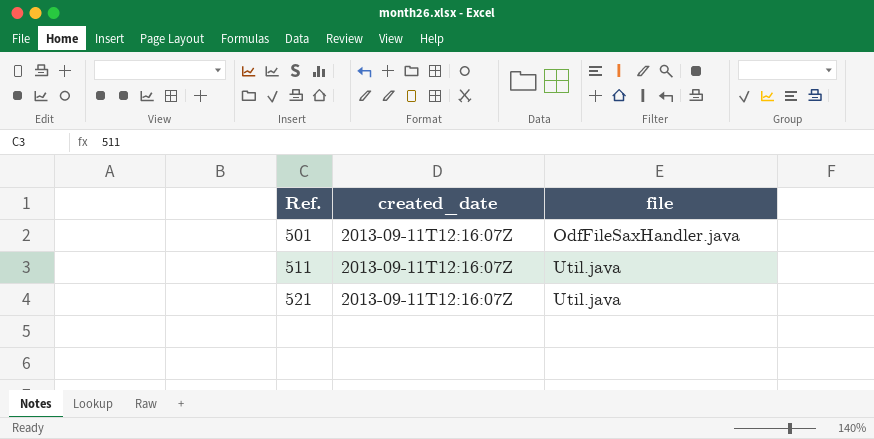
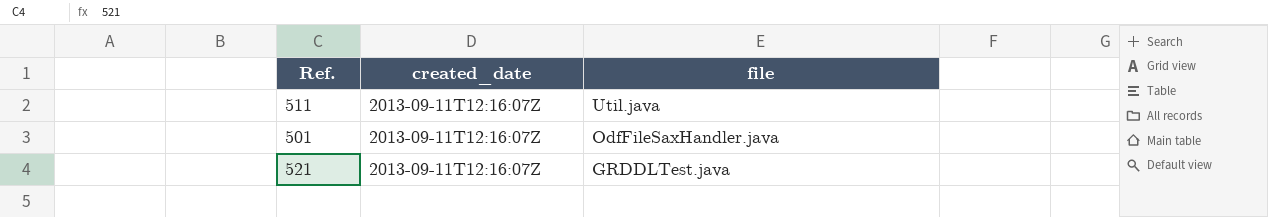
row order: Ref. ascending -> file descending
521 | file: Util.java -> GRDDLTest.java

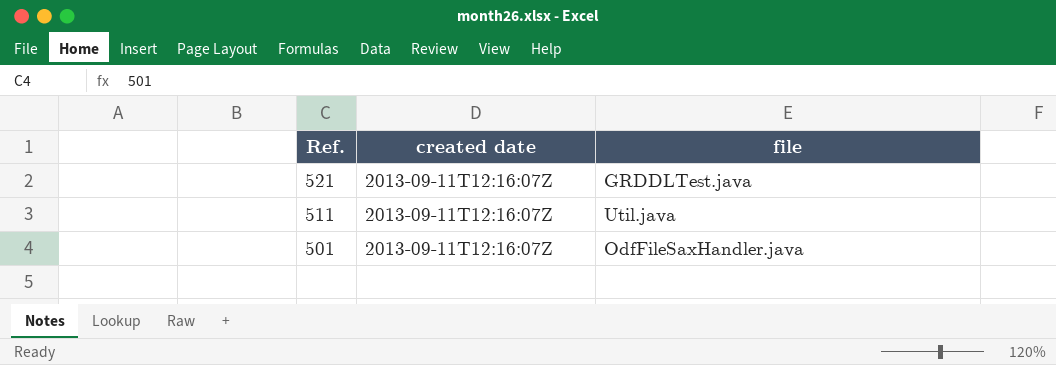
row order: file descending -> Ref. descending
column name: created_date -> created date

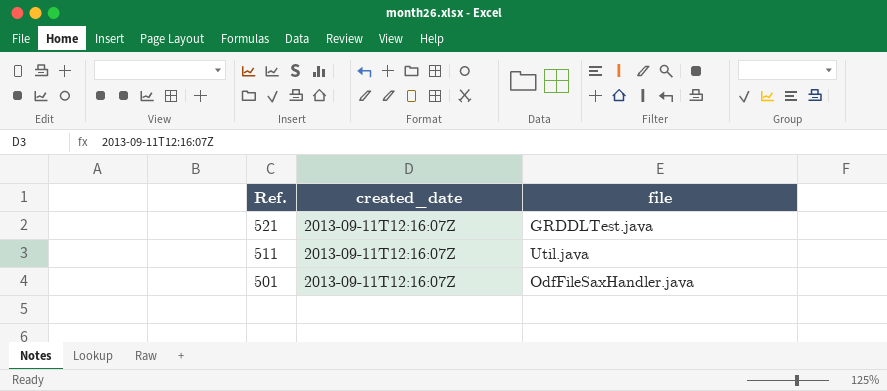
column name: created date -> created_date

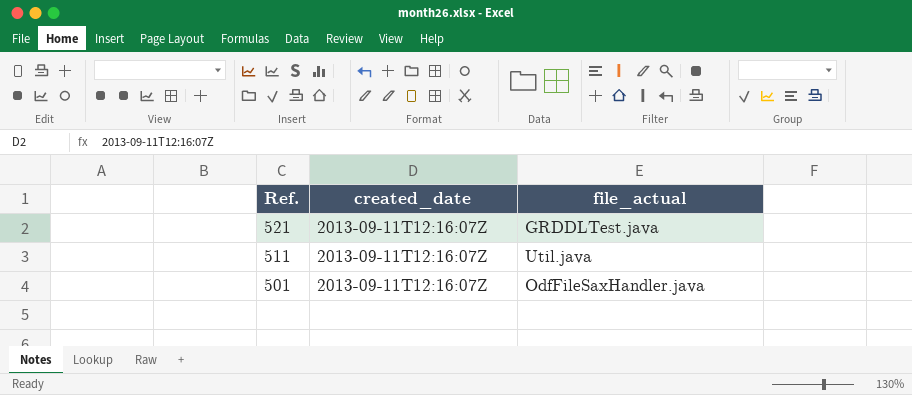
column name: file -> file_actual

